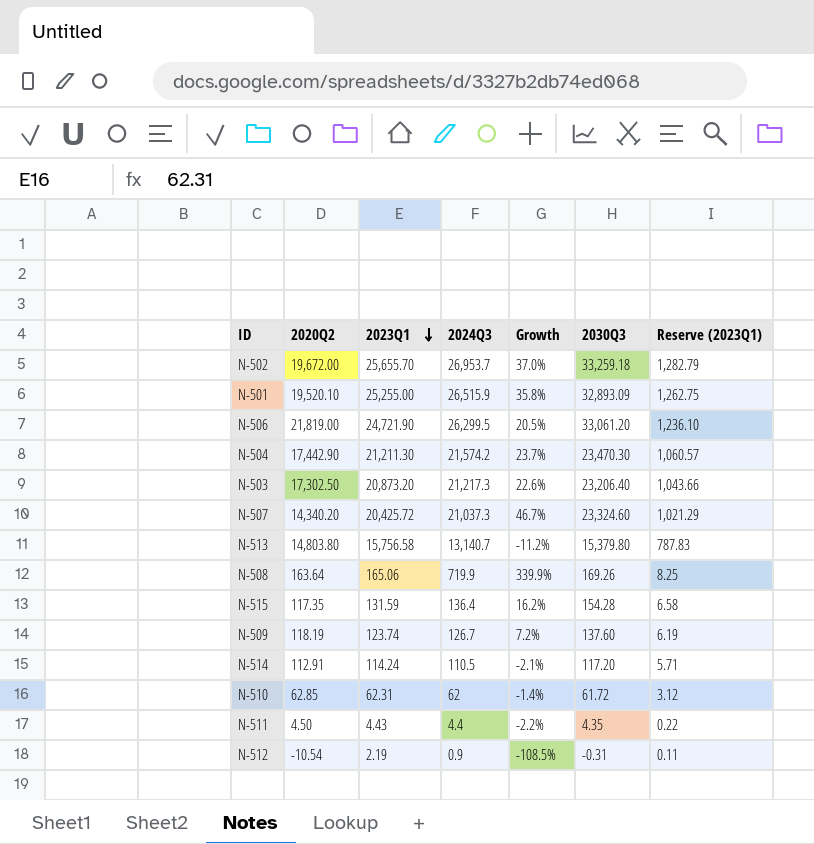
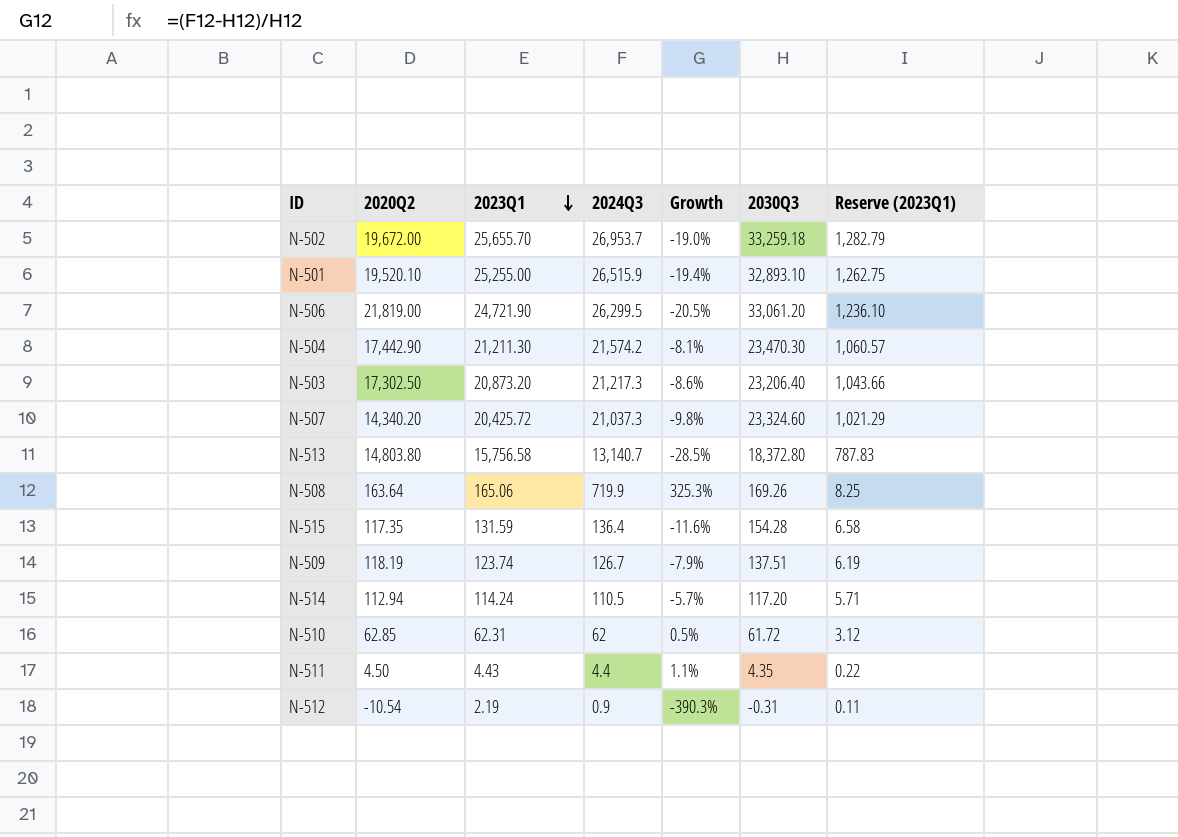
column Growth | formula: ([2024Q3] - [2020Q2]) / [2020Q2] -> ([2024Q3] - [2030Q3]) / [2030Q3]
N-501 | 2030Q3: 32,893.09 -> 32,893.10
N-513 | 2030Q3: 15,379.80 -> 18,372.80
N-509 | 2030Q3: 137.60 -> 137.51
N-514 | 2020Q2: 112.91 -> 112.94

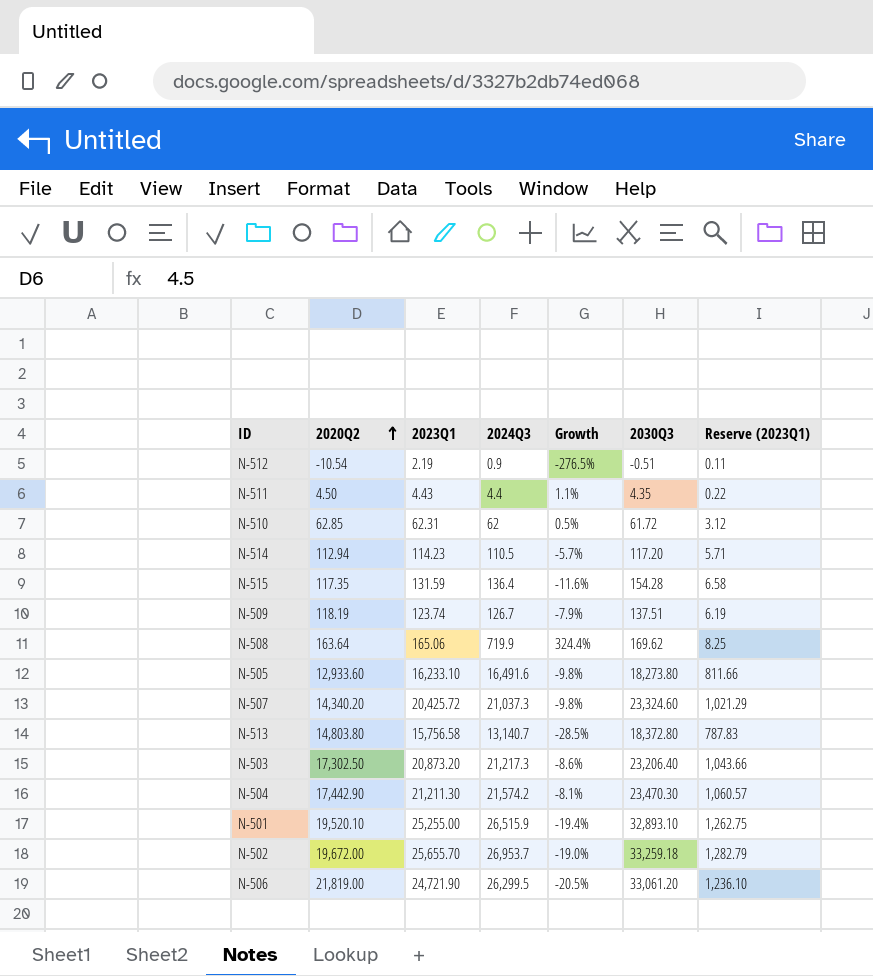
row order: 2023Q1 descending -> 2020Q2 ascending
N-512 | Growth: -390.3% -> -276.5%
N-512 | 2030Q3: -0.31 -> -0.51
N-514 | 2023Q1: 114.24 -> 114.23
N-508 | Growth: 325.3% -> 324.4%
N-508 | 2030Q3: 169.26 -> 169.62
row N-505: none -> 12,933.60 | 16,233.10 | 16,491.6 | -9.8% | 18,273.80 | 811.66

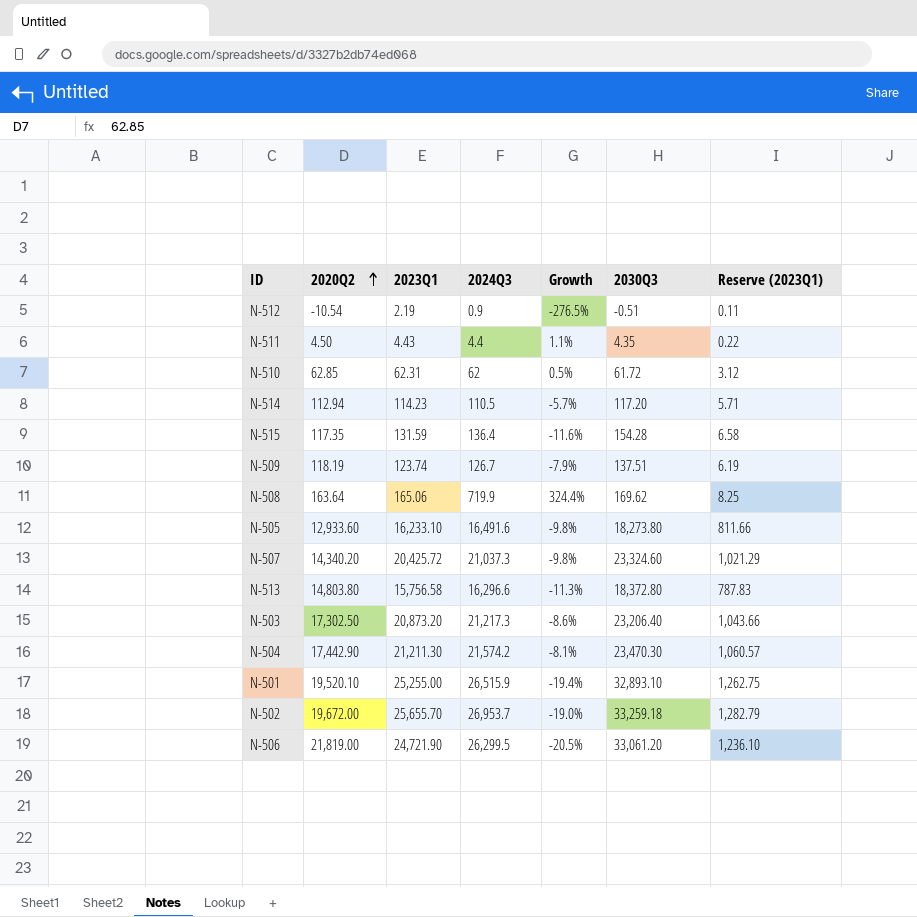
N-513 | 2024Q3: 13,140.7 -> 16,296.6
N-513 | Growth: -28.5% -> -11.3%

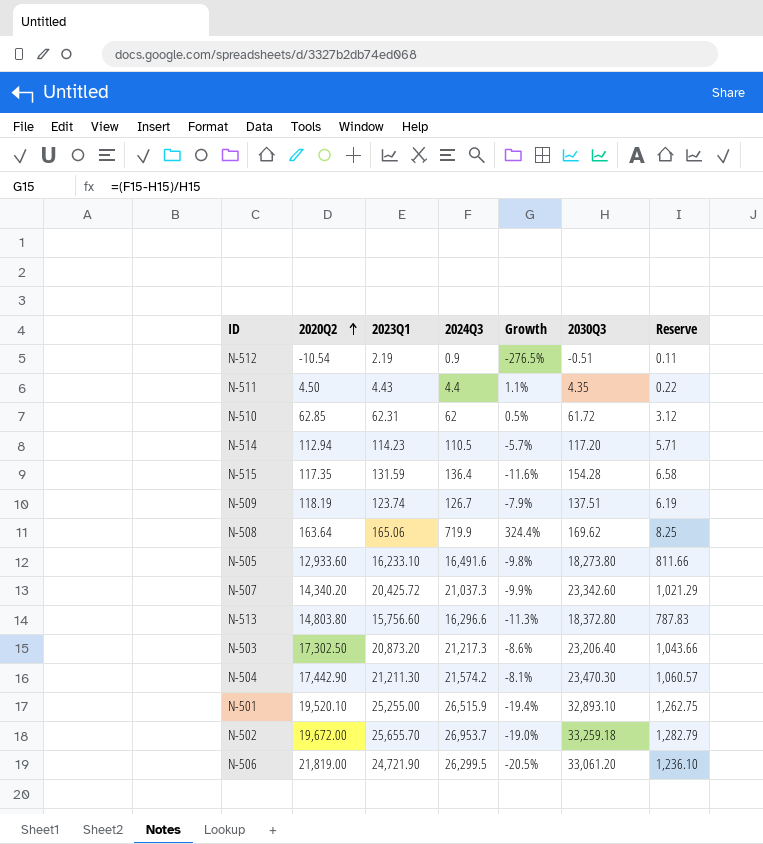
column name: Reserve (2023Q1) -> Reserve
N-507 | Growth: -9.8% -> -9.9%
N-507 | 2030Q3: 23,324.60 -> 23,342.60
N-513 | 2023Q1: 15,756.58 -> 15,756.60

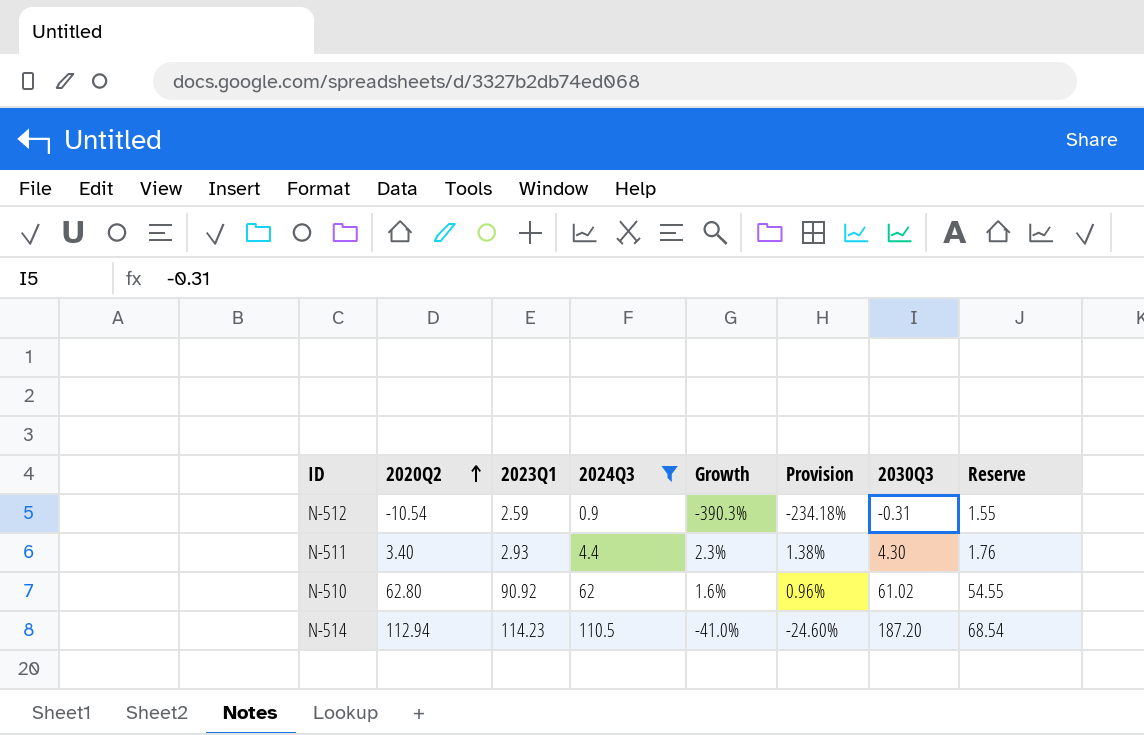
filter: none -> 2024Q3 <= 110.5
column Provision | formula: none -> [Growth] * 0.6
column Reserve | formula: [2023Q1] * 0.05 -> [2023Q1] * 0.6
N-512 | 2023Q1: 2.19 -> 2.59
N-512 | Growth: -276.5% -> -390.3%
N-512 | 2030Q3: -0.51 -> -0.31
N-511 | 2020Q2: 4.50 -> 3.40
N-511 | 2023Q1: 4.43 -> 2.93
N-511 | Growth: 1.1% -> 2.3%
N-511 | 2030Q3: 4.35 -> 4.30
N-510 | 2020Q2: 62.85 -> 62.80
N-510 | 2023Q1: 62.31 -> 90.92
N-510 | Growth: 0.5% -> 1.6%
N-510 | 2030Q3: 61.72 -> 61.02
N-514 | Growth: -5.7% -> -41.0%
N-514 | 2030Q3: 117.20 -> 187.20

